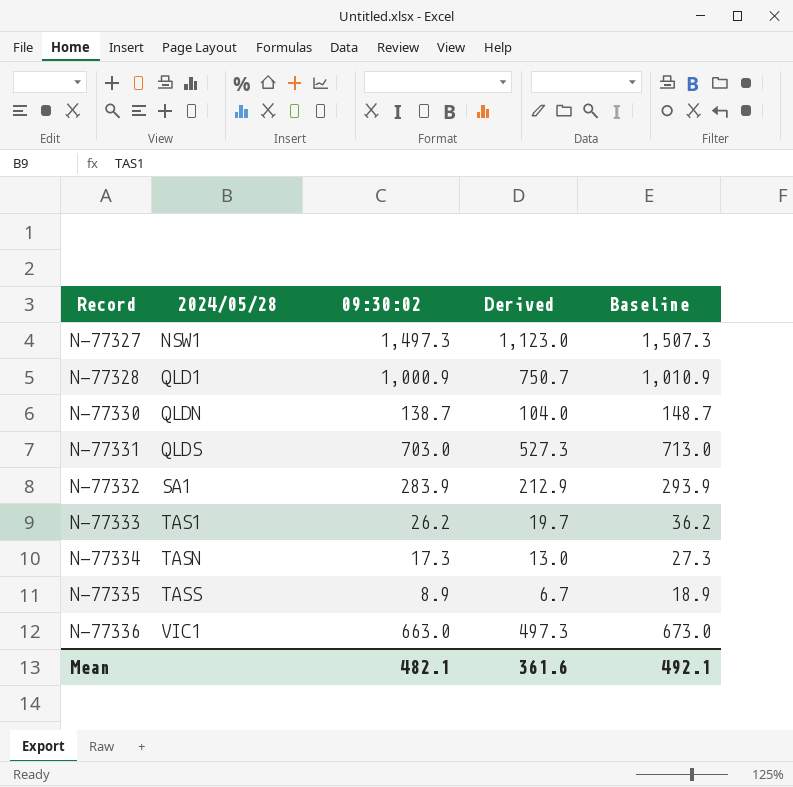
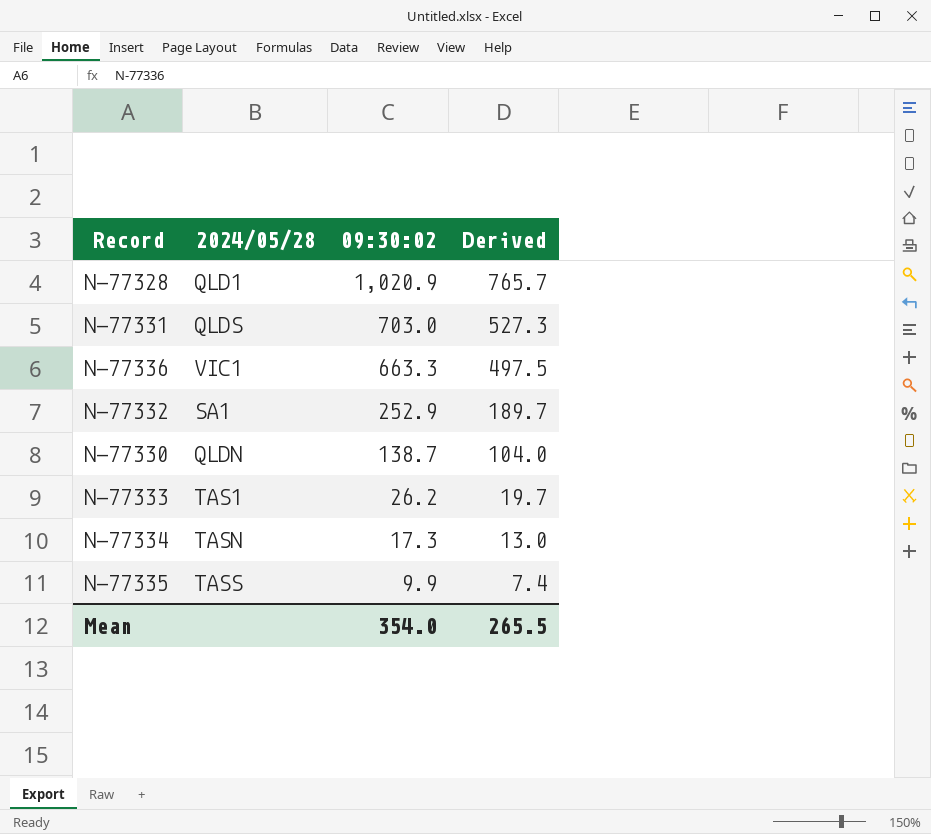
row order: Record ascending -> 09:30:02 descending
column Baseline | formula: [09:30:02] + 10 -> none
row N-77327: NSW1 | 1,497.3 | 1,123.0 | 1,507.3 -> none
N-77328 | 09:30:02: 1,000.9 -> 1,020.9
N-77328 | Derived: 750.7 -> 765.7
N-77336 | 09:30:02: 663.0 -> 663.3
N-77336 | Derived: 497.3 -> 497.5
N-77332 | 09:30:02: 283.9 -> 252.9
N-77332 | Derived: 212.9 -> 189.7
N-77335 | 09:30:02: 8.9 -> 9.9
N-77335 | Derived: 6.7 -> 7.4
Mean | 09:30:02: 482.1 -> 354.0
Mean | Derived: 361.6 -> 265.5

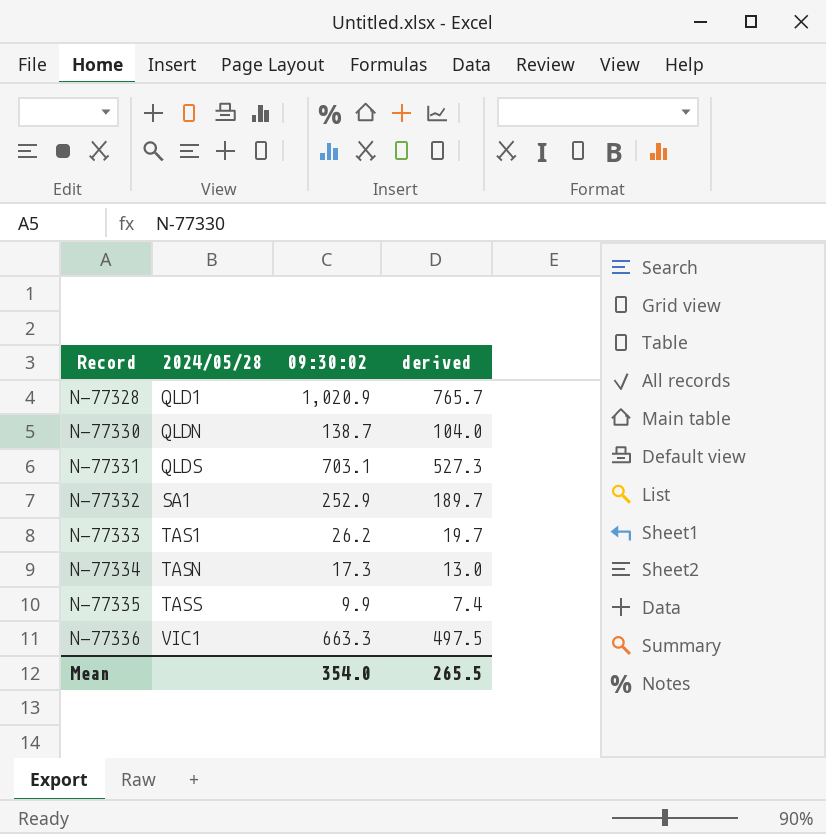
row order: 09:30:02 descending -> Record ascending
column name: Derived -> derived
N-77331 | 09:30:02: 703.0 -> 703.1

